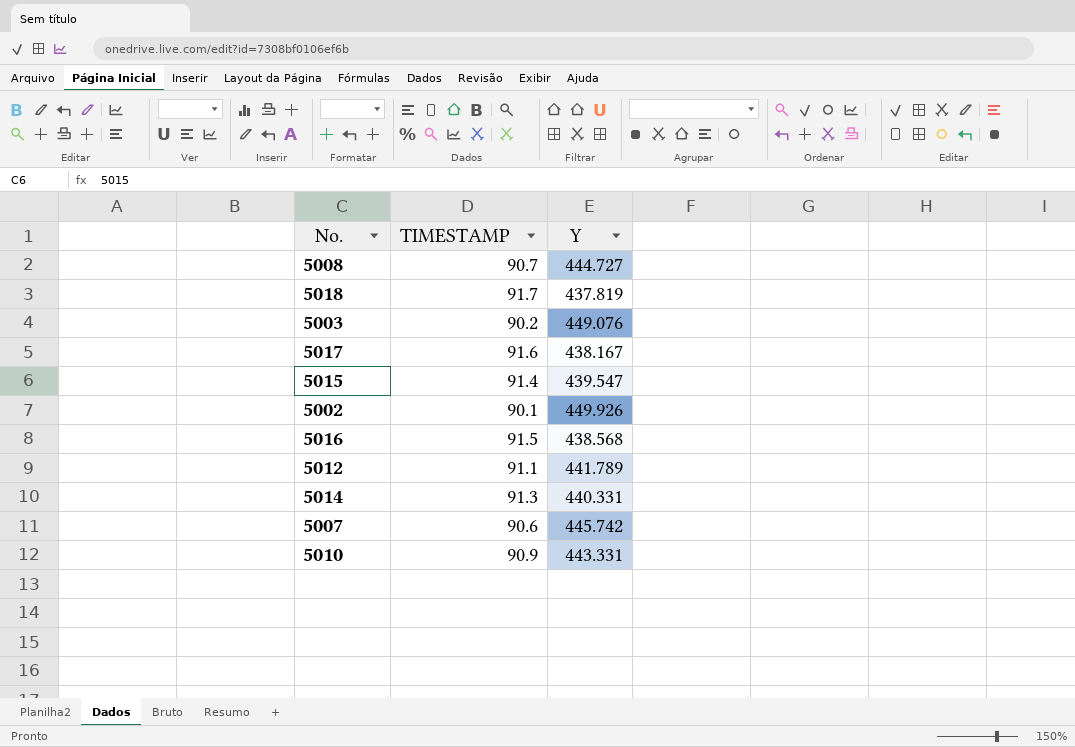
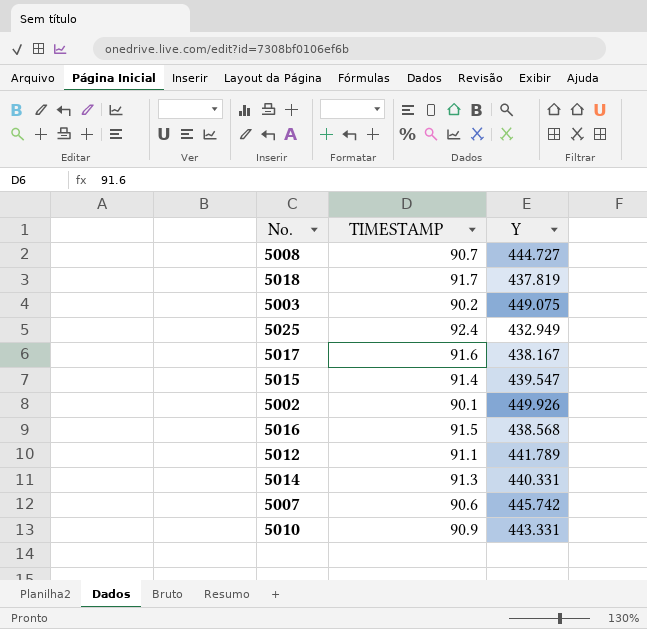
5003 | Y: 449.076 -> 449.075
row 5025: none -> 92.4 | 432.949

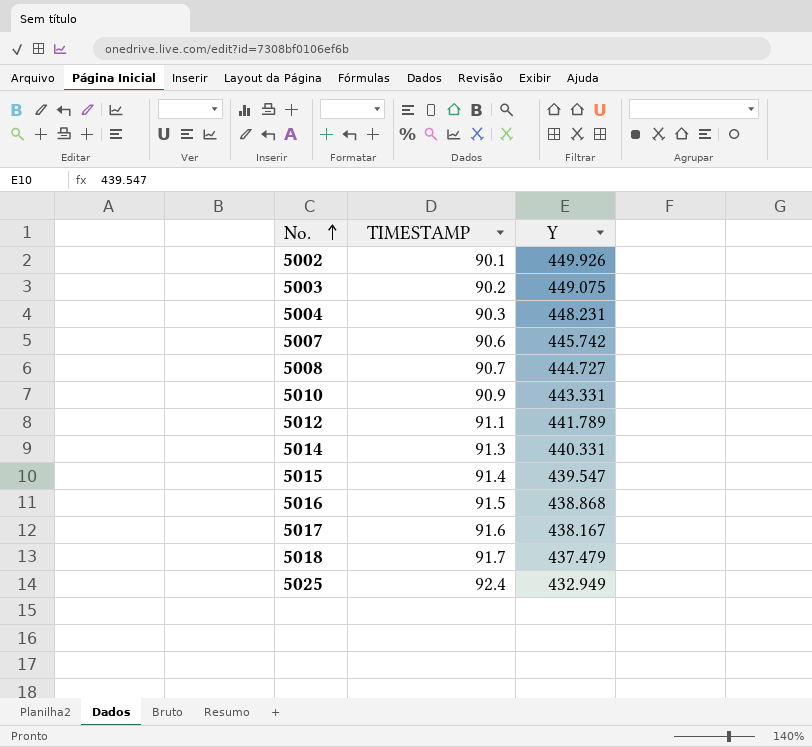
row order: none -> No. ascending
row 5004: none -> 90.3 | 448.231
5016 | Y: 438.568 -> 438.868
5018 | Y: 437.819 -> 437.479

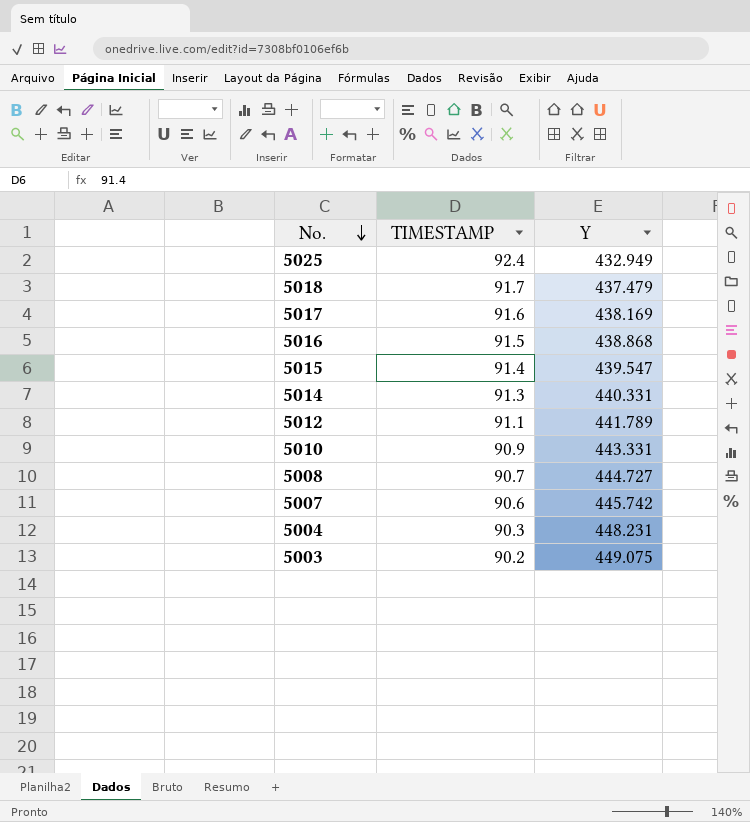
row order: No. ascending -> No. descending
row 5002: 90.1 | 449.926 -> none
5017 | Y: 438.167 -> 438.169

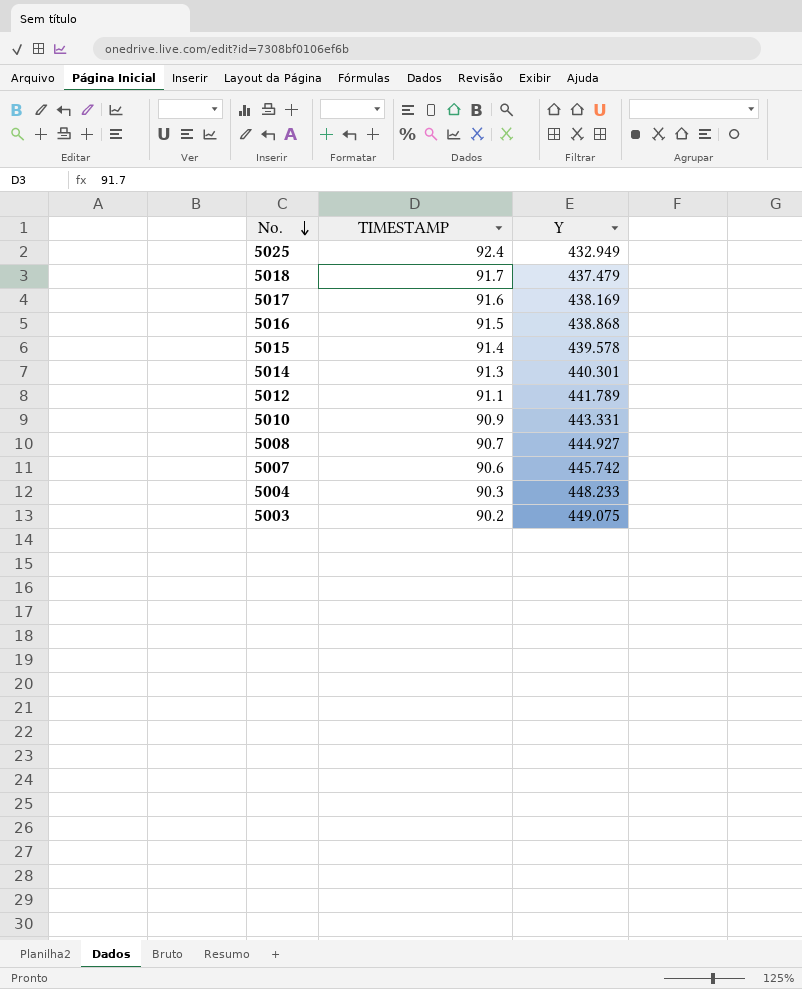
5015 | Y: 439.547 -> 439.578
5014 | Y: 440.331 -> 440.301
5008 | Y: 444.727 -> 444.927
5004 | Y: 448.231 -> 448.233

